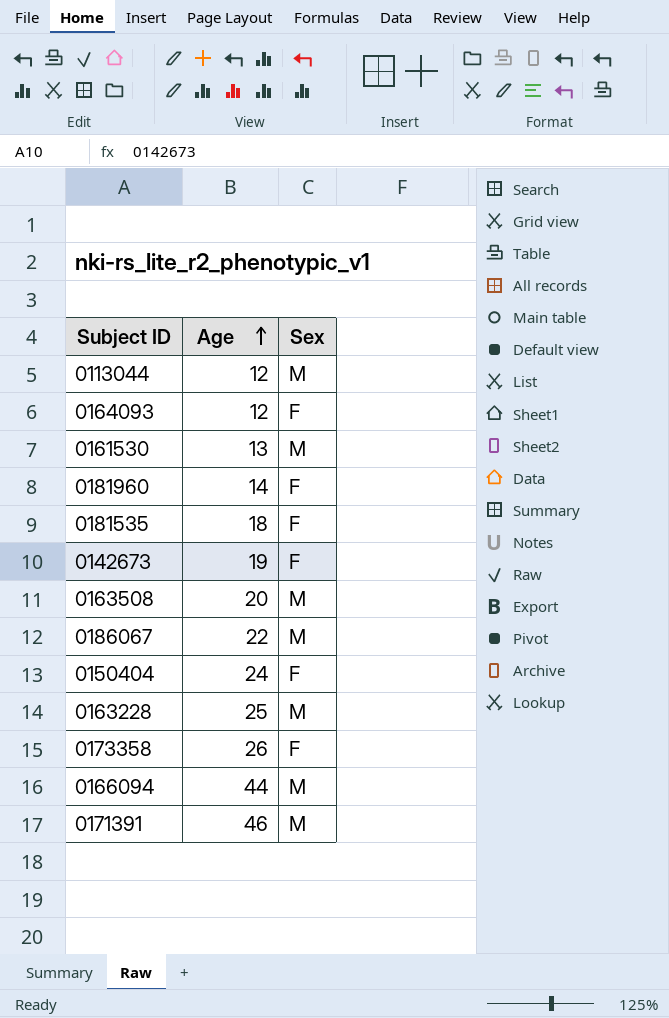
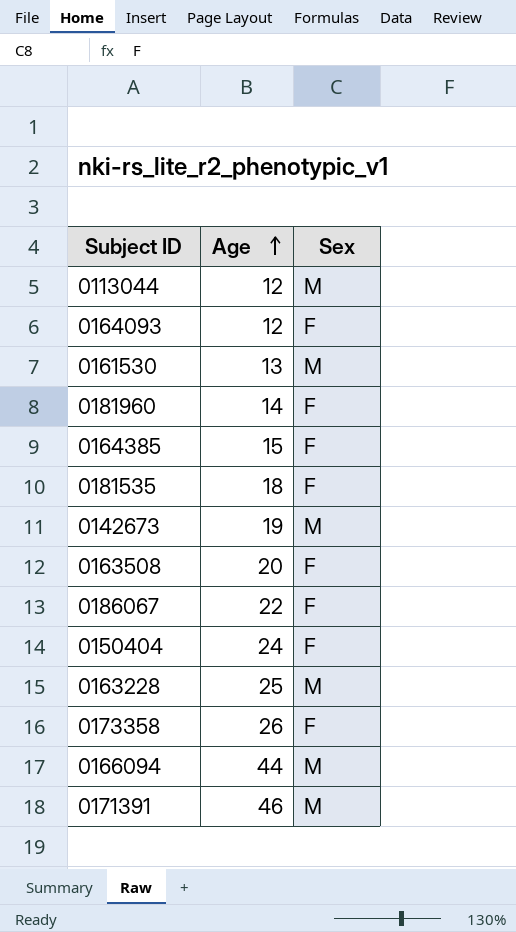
row 0164385: none -> 15 | F
0142673 | Sex: F -> M
0163508 | Sex: M -> F
0186067 | Sex: M -> F

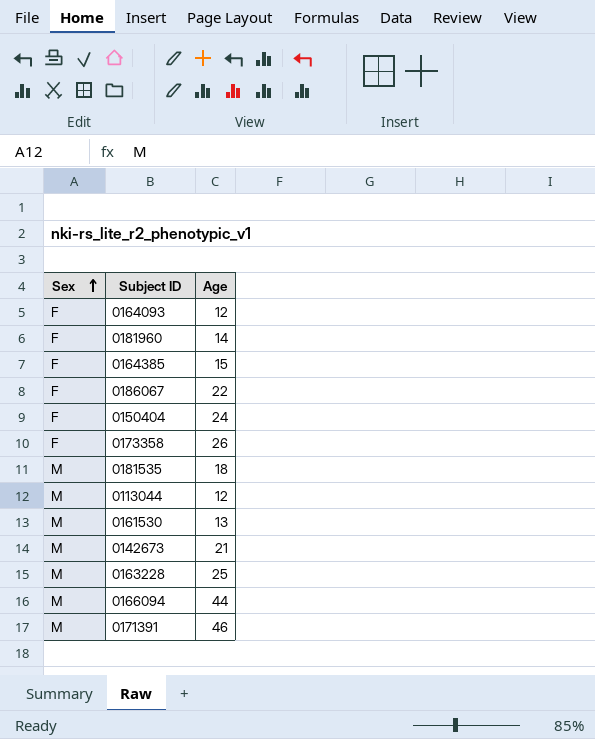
row order: Age ascending -> Sex ascending
column Sex | position: 3 -> 1
row 0163508: 20 | F -> none
0181535 | Sex: F -> M
0142673 | Age: 19 -> 21

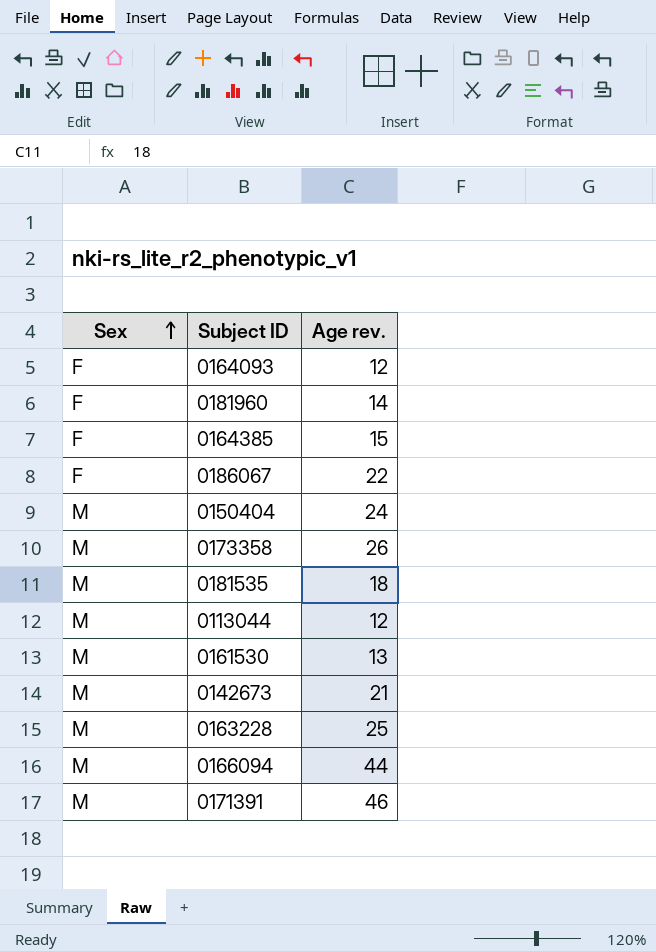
column name: Age -> Age rev.
0150404 | Sex: F -> M
0173358 | Sex: F -> M

